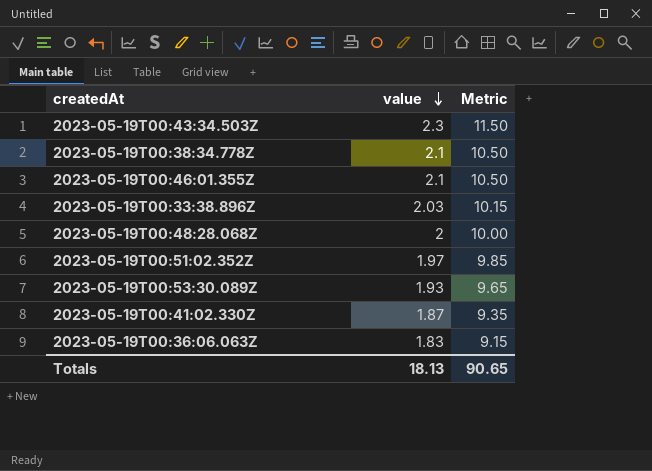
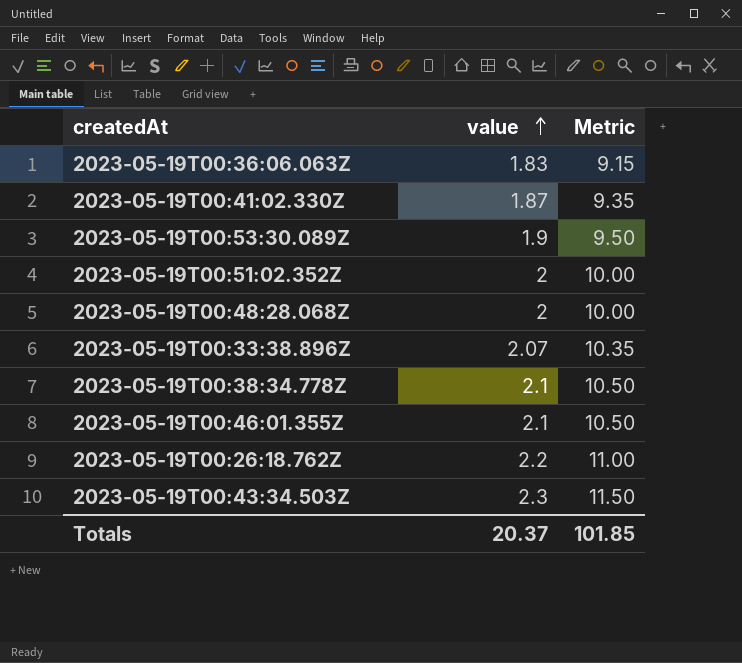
row order: value descending -> value ascending
2023-05-19T00:53:30.089Z | value: 1.93 -> 1.9
2023-05-19T00:53:30.089Z | Metric: 9.65 -> 9.50
2023-05-19T00:51:02.352Z | value: 1.97 -> 2
2023-05-19T00:51:02.352Z | Metric: 9.85 -> 10.00
2023-05-19T00:33:38.896Z | value: 2.03 -> 2.07
2023-05-19T00:33:38.896Z | Metric: 10.15 -> 10.35
row 2023-05-19T00:26:18.762Z: none -> 2.2 | 11.00
Totals | value: 18.13 -> 20.37
Totals | Metric: 90.65 -> 101.85

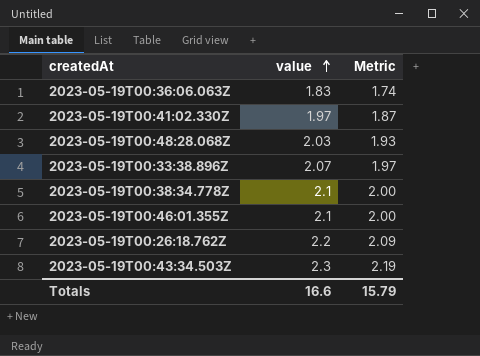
column Metric | formula: [value] * 5 -> [value] * 0.95
row 2023-05-19T00:53:30.089Z: 1.9 | 9.50 -> none
row 2023-05-19T00:51:02.352Z: 2 | 10.00 -> none
2023-05-19T00:41:02.330Z | value: 1.87 -> 1.97
2023-05-19T00:48:28.068Z | value: 2 -> 2.03
Totals | value: 20.37 -> 16.6
Totals | Metric: 101.85 -> 15.79

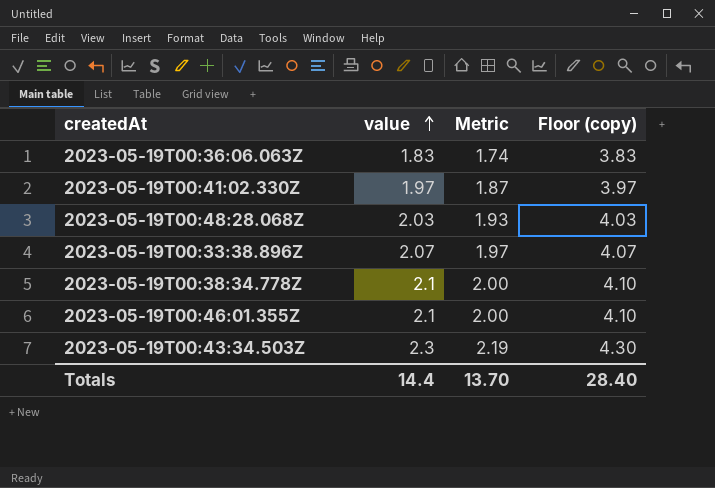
column Floor (copy) | formula: none -> [value] + 2
row 2023-05-19T00:26:18.762Z: 2.2 | 2.09 -> none
Totals | value: 16.6 -> 14.4
Totals | Metric: 15.79 -> 13.70

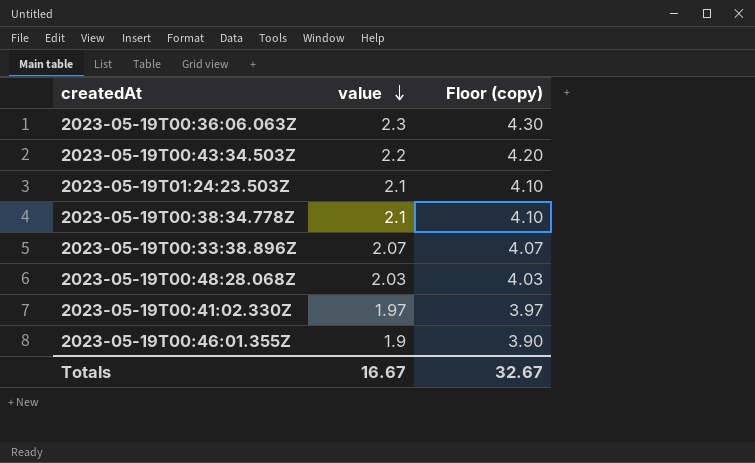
row order: value ascending -> value descending
column Metric | formula: [value] * 0.95 -> none
2023-05-19T00:36:06.063Z | value: 1.83 -> 2.3
2023-05-19T00:36:06.063Z | Floor (copy): 3.83 -> 4.30
2023-05-19T00:43:34.503Z | value: 2.3 -> 2.2
2023-05-19T00:43:34.503Z | Floor (copy): 4.30 -> 4.20
row 2023-05-19T01:24:23.503Z: none -> 2.1 | 4.10
2023-05-19T00:46:01.355Z | value: 2.1 -> 1.9
2023-05-19T00:46:01.355Z | Floor (copy): 4.10 -> 3.90
Totals | value: 14.4 -> 16.67
Totals | Floor (copy): 28.40 -> 32.67

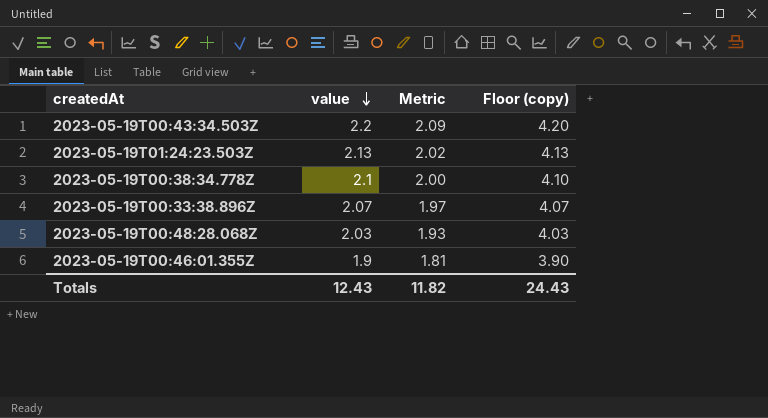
column Metric | formula: none -> [value] * 0.95
row 2023-05-19T00:36:06.063Z: 2.3 | 4.30 -> none
row 2023-05-19T00:41:02.330Z: 1.97 | 3.97 -> none
2023-05-19T01:24:23.503Z | value: 2.1 -> 2.13
2023-05-19T01:24:23.503Z | Floor (copy): 4.10 -> 4.13
Totals | value: 16.67 -> 12.43
Totals | Floor (copy): 32.67 -> 24.43

